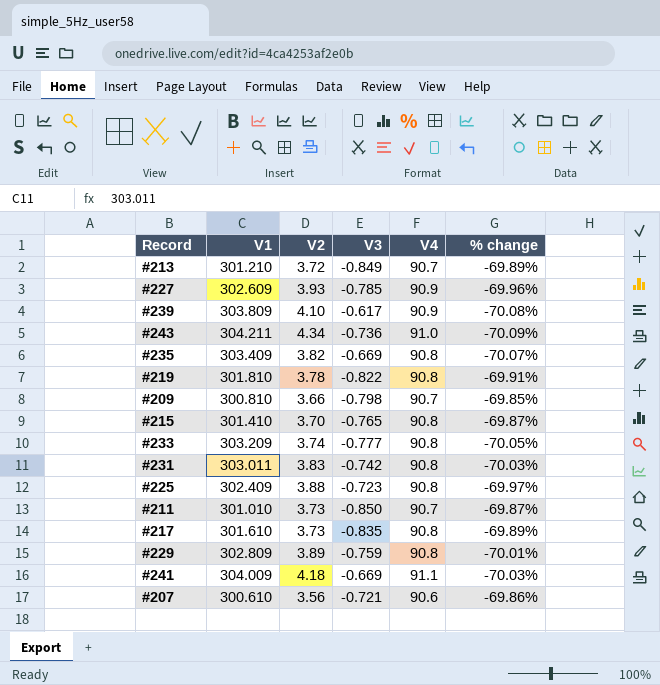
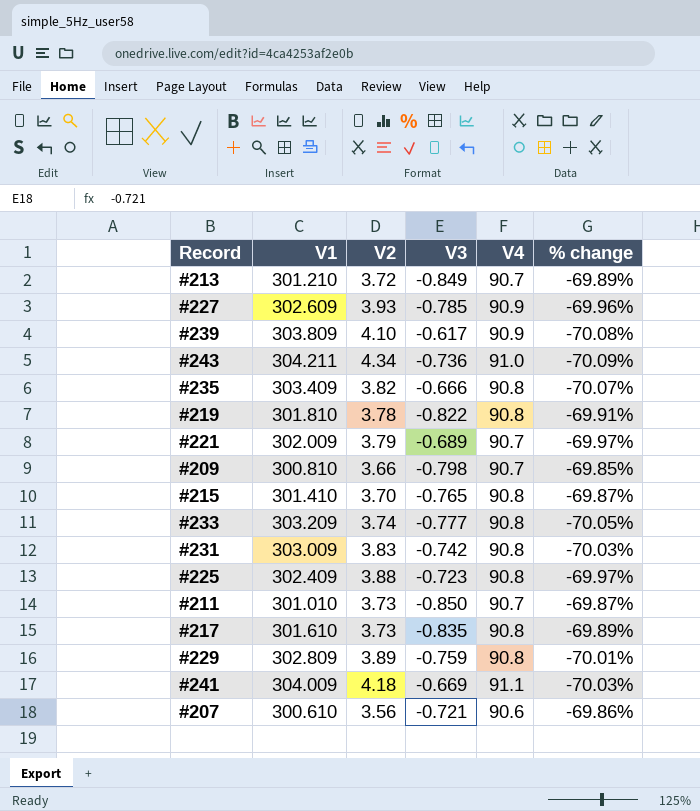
#235 | V3: -0.669 -> -0.666
row #221: none -> 302.009 | 3.79 | -0.689 | 90.7 | -69.97%
#231 | V1: 303.011 -> 303.009

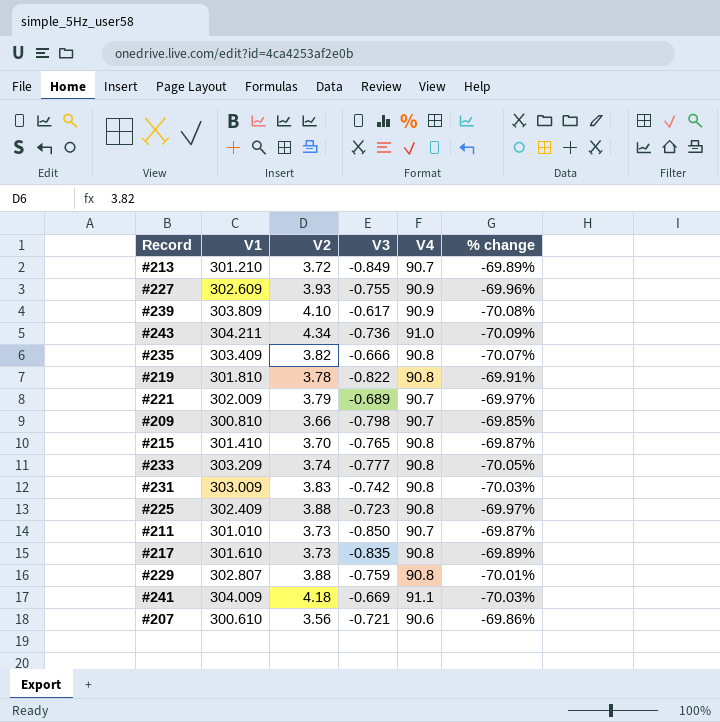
#227 | V3: -0.785 -> -0.755
#229 | V1: 302.809 -> 302.807
#229 | V2: 3.89 -> 3.88

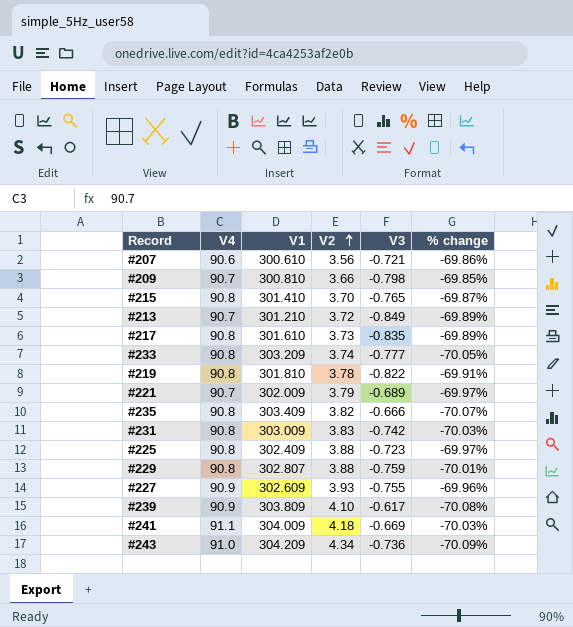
row order: none -> V2 ascending
column V4 | position: 5 -> 2
row #211: 301.010 | 3.73 | -0.850 | 90.7 | -69.87% -> none
#243 | V1: 304.211 -> 304.209

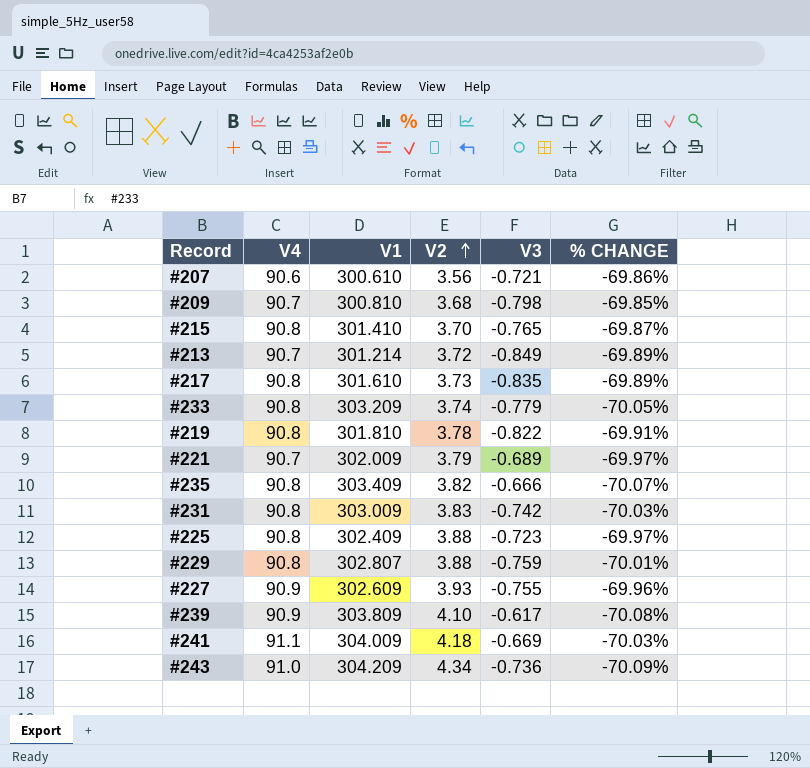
column name: % change -> % CHANGE
#209 | V2: 3.66 -> 3.68
#213 | V1: 301.210 -> 301.214
#233 | V3: -0.777 -> -0.779

